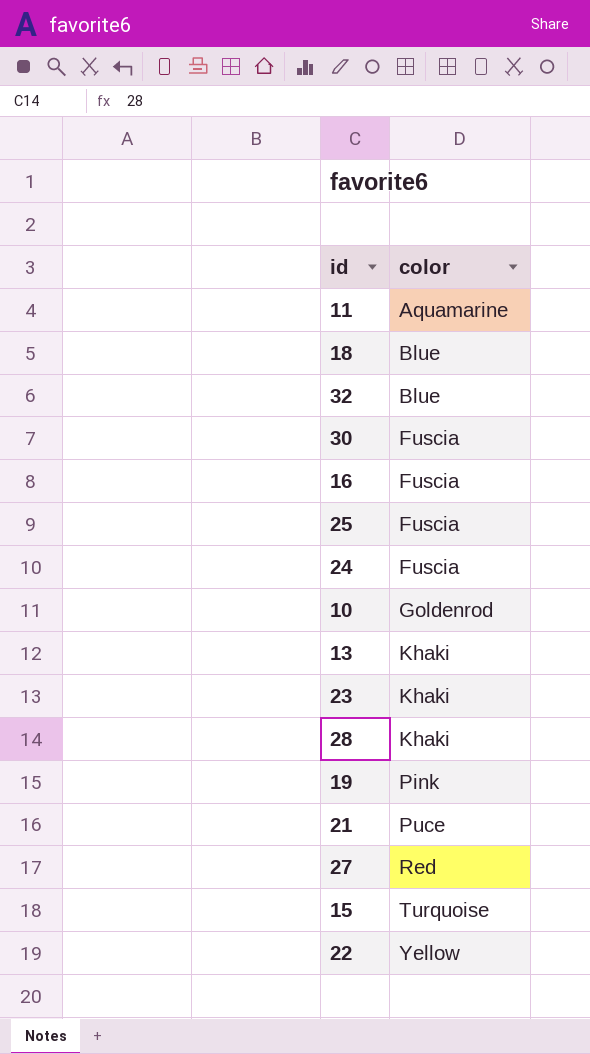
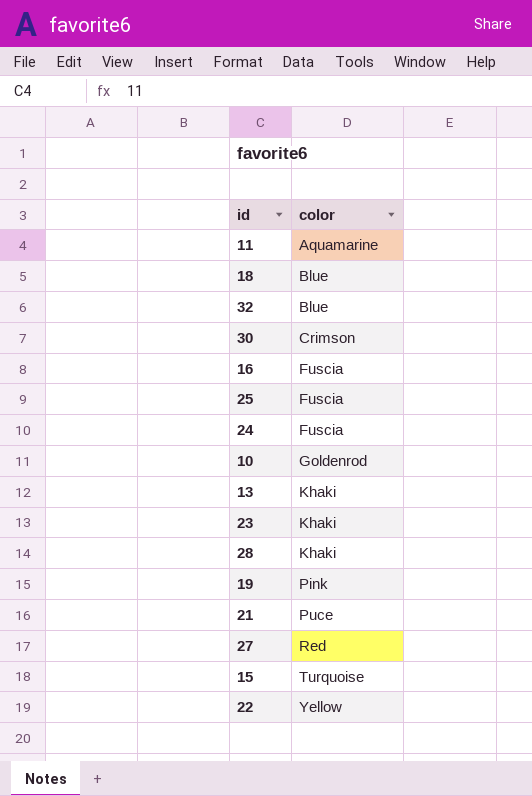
30 | color: Fuscia -> Crimson

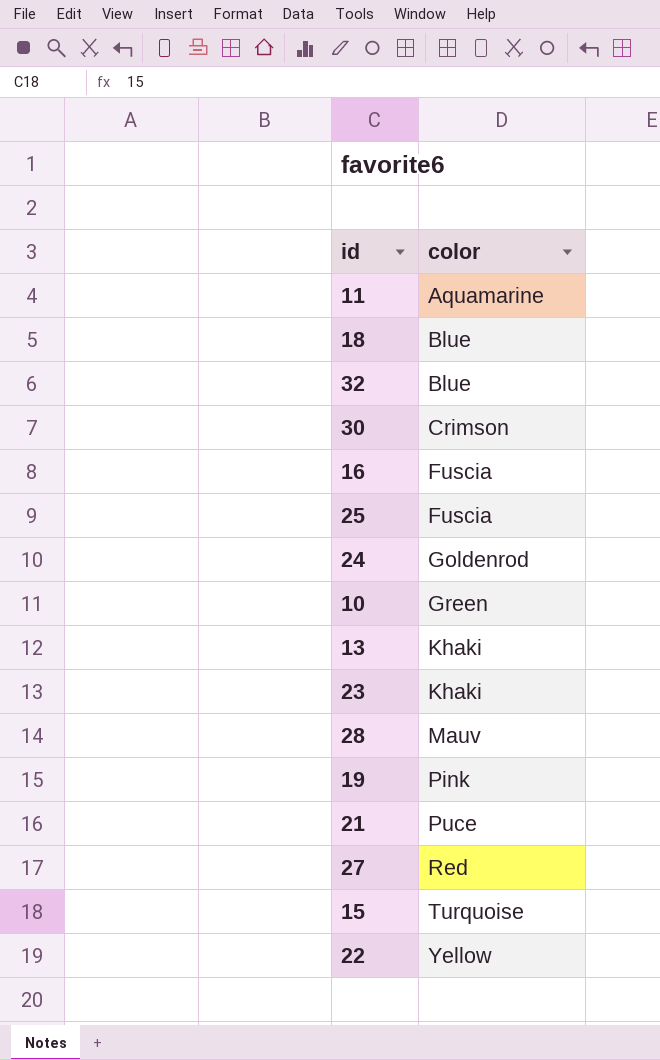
24 | color: Fuscia -> Goldenrod
10 | color: Goldenrod -> Green
28 | color: Khaki -> Mauv

